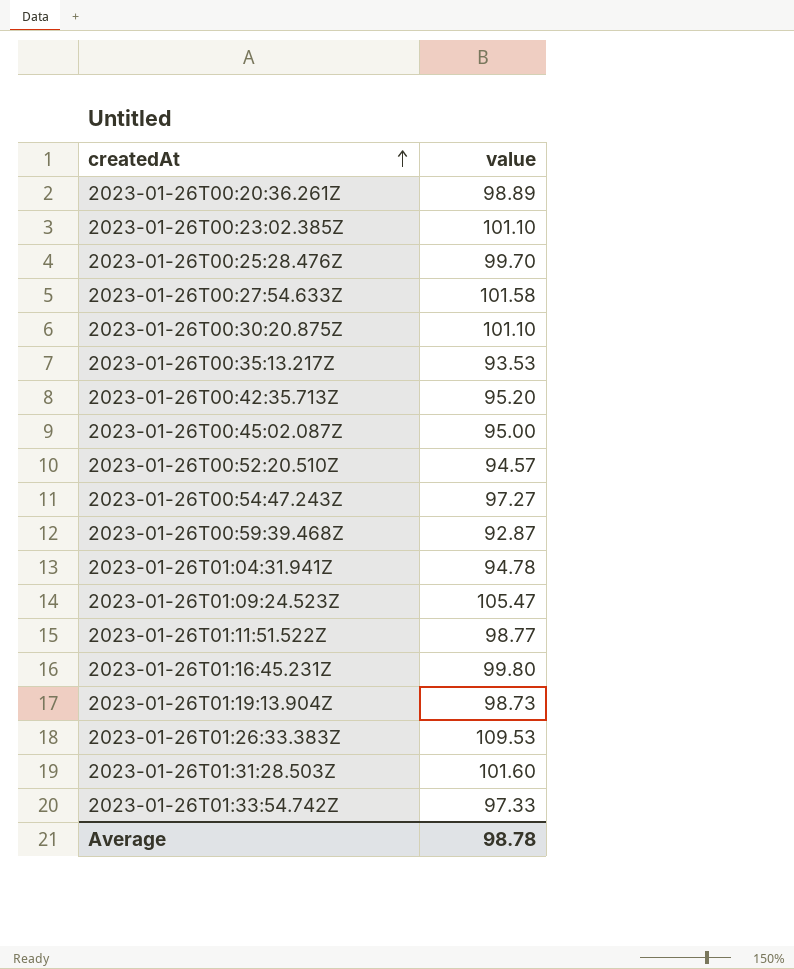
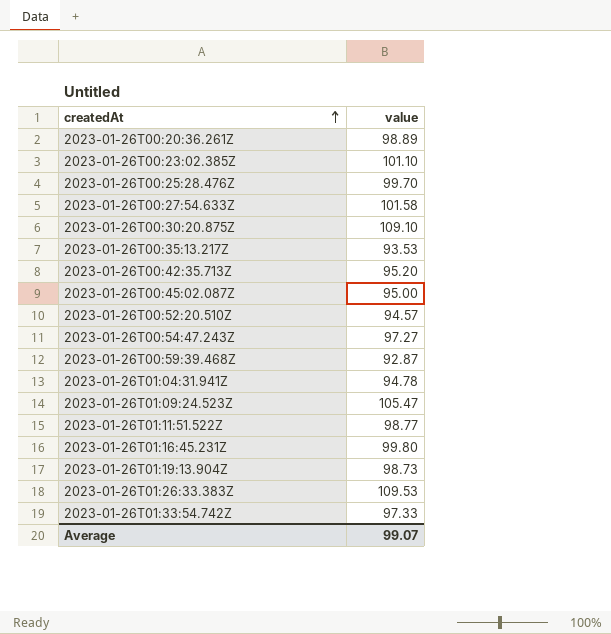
row 2023-01-26T01:31:28.503Z: 101.60 -> none
2023-01-26T00:30:20.875Z | value: 101.10 -> 109.10
Average | value: 98.78 -> 99.07

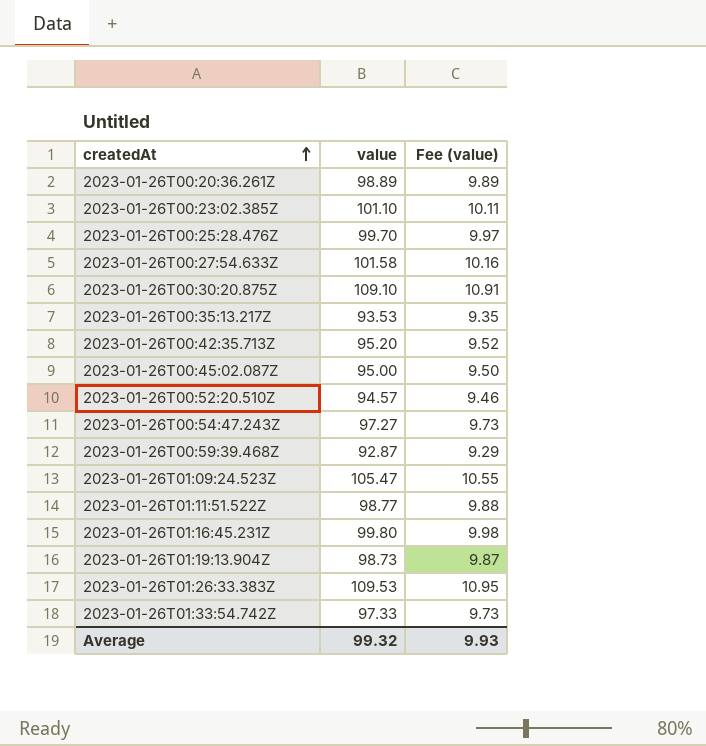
column Fee (value) | formula: none -> [value] * 0.1
row 2023-01-26T01:04:31.941Z: 94.78 -> none
Average | value: 99.07 -> 99.32

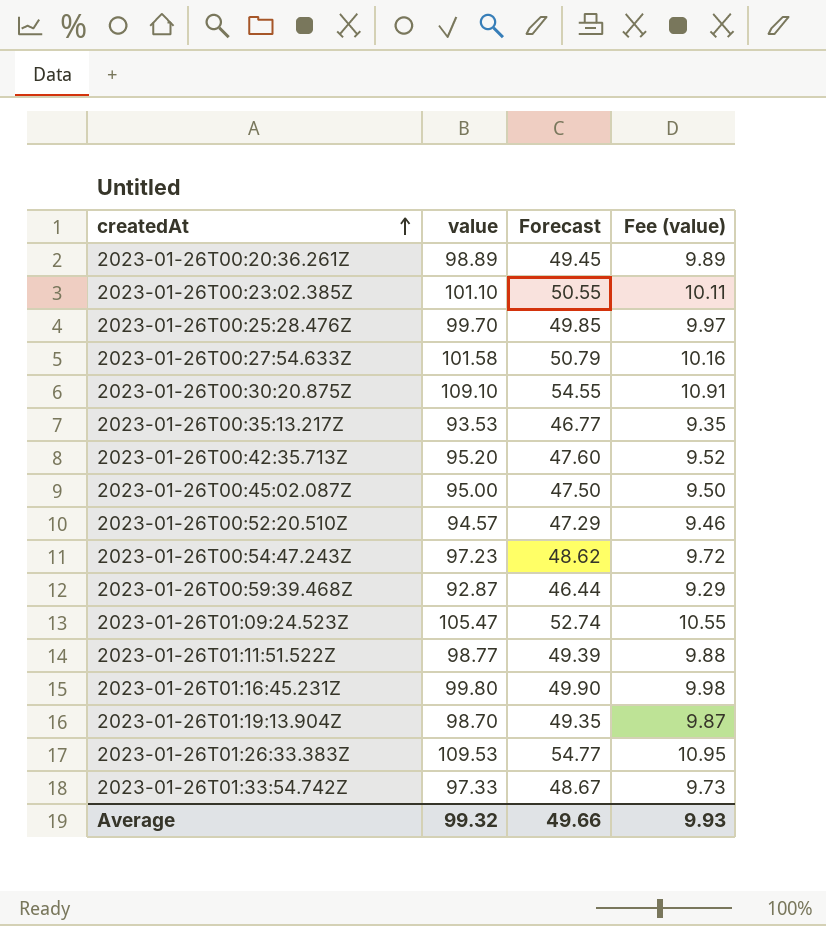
column Forecast | formula: none -> [value] * 0.5
2023-01-26T00:54:47.243Z | value: 97.27 -> 97.23
2023-01-26T00:54:47.243Z | Fee (value): 9.73 -> 9.72
2023-01-26T01:19:13.904Z | value: 98.73 -> 98.70

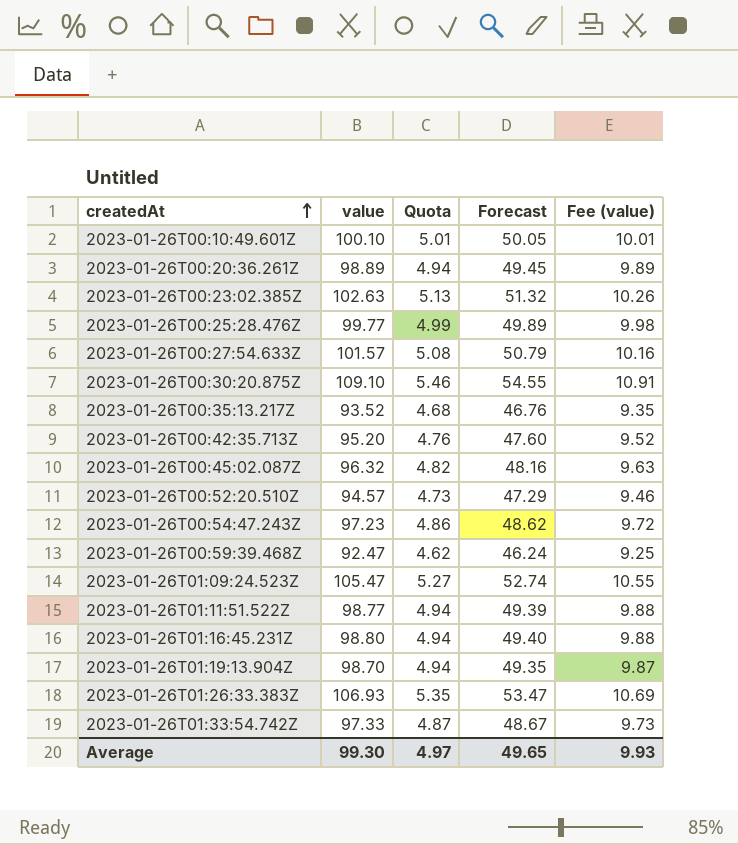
column Quota | formula: none -> [value] * 0.05
row 2023-01-26T00:10:49.601Z: none -> 100.10 | 5.01 | 50.05 | 10.01
2023-01-26T00:23:02.385Z | value: 101.10 -> 102.63
2023-01-26T00:23:02.385Z | Forecast: 50.55 -> 51.32
2023-01-26T00:23:02.385Z | Fee (value): 10.11 -> 10.26
2023-01-26T00:25:28.476Z | value: 99.70 -> 99.77
2023-01-26T00:25:28.476Z | Forecast: 49.85 -> 49.89
2023-01-26T00:25:28.476Z | Fee (value): 9.97 -> 9.98
2023-01-26T00:27:54.633Z | value: 101.58 -> 101.57
2023-01-26T00:35:13.217Z | value: 93.53 -> 93.52
2023-01-26T00:35:13.217Z | Forecast: 46.77 -> 46.76
2023-01-26T00:45:02.087Z | value: 95.00 -> 96.32
2023-01-26T00:45:02.087Z | Forecast: 47.50 -> 48.16
2023-01-26T00:45:02.087Z | Fee (value): 9.50 -> 9.63
2023-01-26T00:59:39.468Z | value: 92.87 -> 92.47
2023-01-26T00:59:39.468Z | Forecast: 46.44 -> 46.24
2023-01-26T00:59:39.468Z | Fee (value): 9.29 -> 9.25
2023-01-26T01:16:45.231Z | value: 99.80 -> 98.80
2023-01-26T01:16:45.231Z | Forecast: 49.90 -> 49.40
2023-01-26T01:16:45.231Z | Fee (value): 9.98 -> 9.88
2023-01-26T01:26:33.383Z | value: 109.53 -> 106.93
2023-01-26T01:26:33.383Z | Forecast: 54.77 -> 53.47
2023-01-26T01:26:33.383Z | Fee (value): 10.95 -> 10.69
Average | value: 99.32 -> 99.30
Average | Forecast: 49.66 -> 49.65

